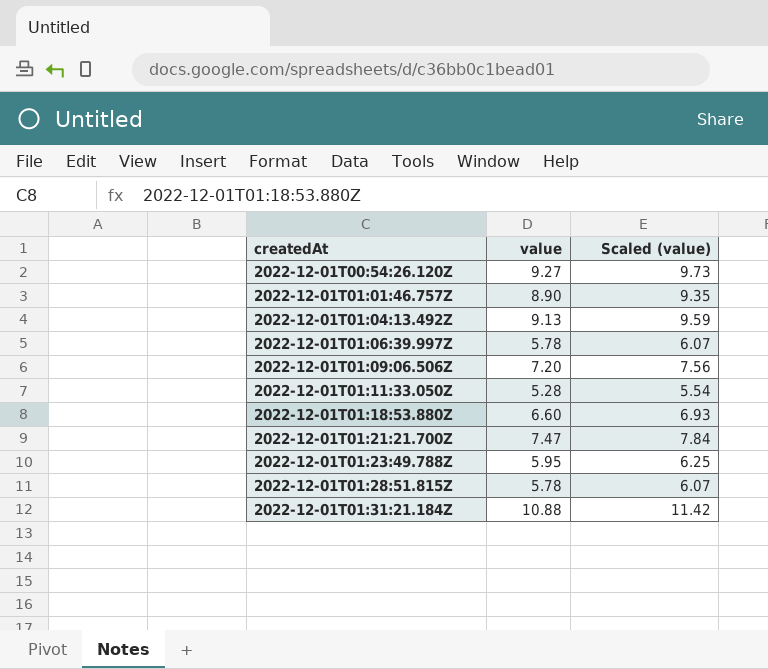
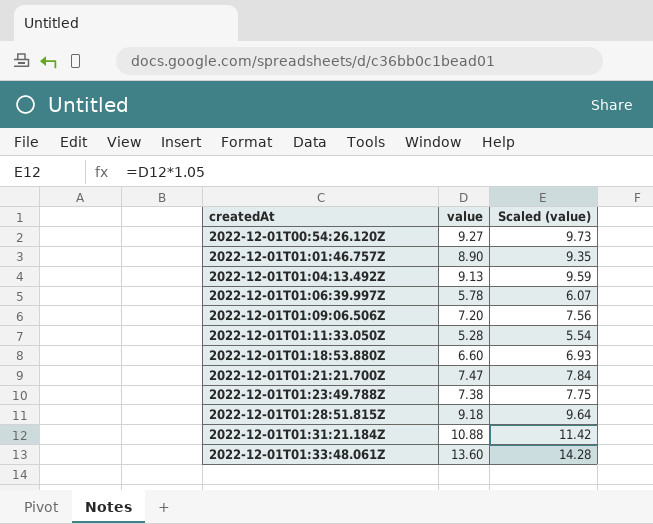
2022-12-01T01:23:49.788Z | value: 5.95 -> 7.38
2022-12-01T01:23:49.788Z | Scaled (value): 6.25 -> 7.75
2022-12-01T01:28:51.815Z | value: 5.78 -> 9.18
2022-12-01T01:28:51.815Z | Scaled (value): 6.07 -> 9.64
row 2022-12-01T01:33:48.061Z: none -> 13.60 | 14.28

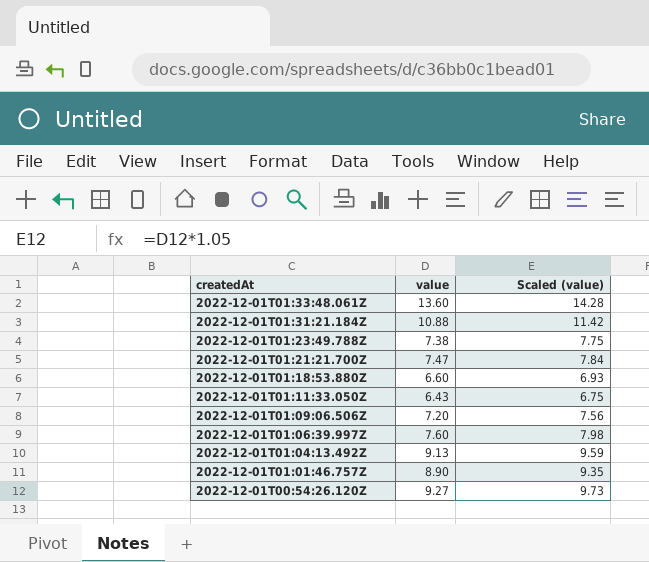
row order: createdAt ascending -> createdAt descending
row 2022-12-01T01:28:51.815Z: 9.18 | 9.64 -> none
2022-12-01T01:11:33.050Z | value: 5.28 -> 6.43
2022-12-01T01:11:33.050Z | Scaled (value): 5.54 -> 6.75
2022-12-01T01:06:39.997Z | value: 5.78 -> 7.60
2022-12-01T01:06:39.997Z | Scaled (value): 6.07 -> 7.98

